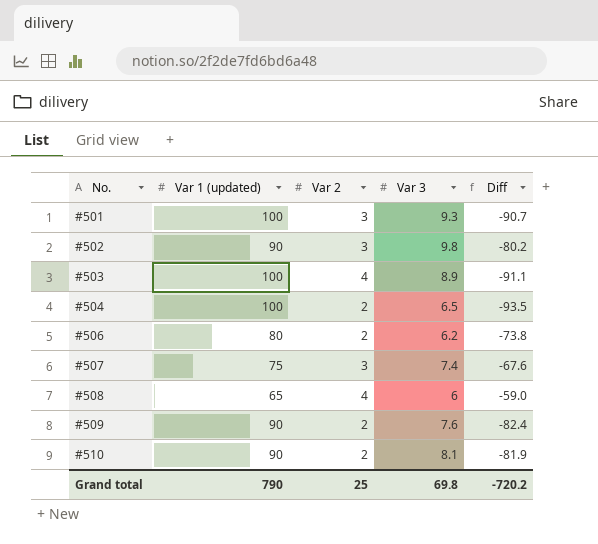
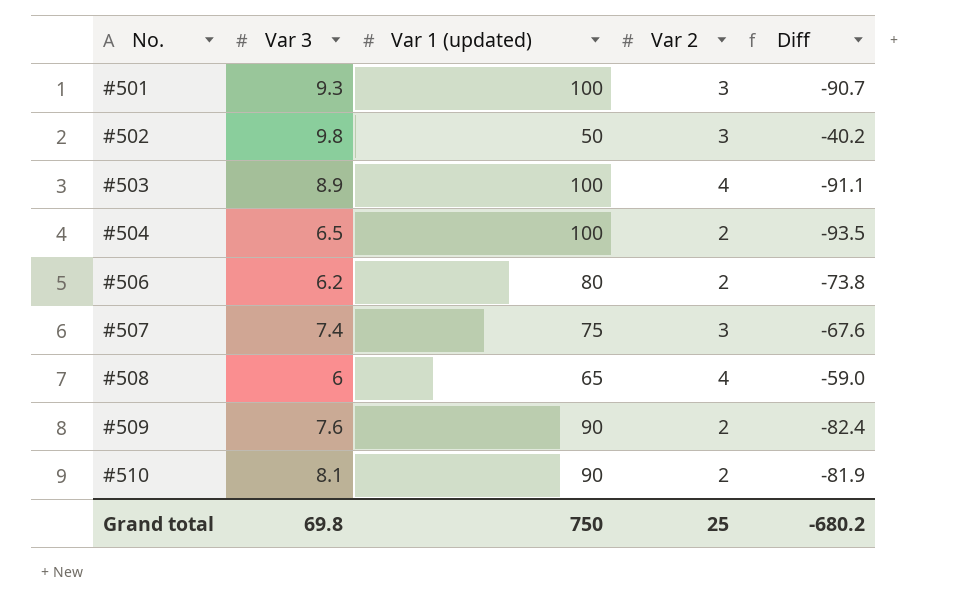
column Var 3 | position: 4 -> 2
#502 | Var 1 (updated): 90 -> 50
#502 | Diff: -80.2 -> -40.2
Grand total | Var 1 (updated): 790 -> 750
Grand total | Diff: -720.2 -> -680.2

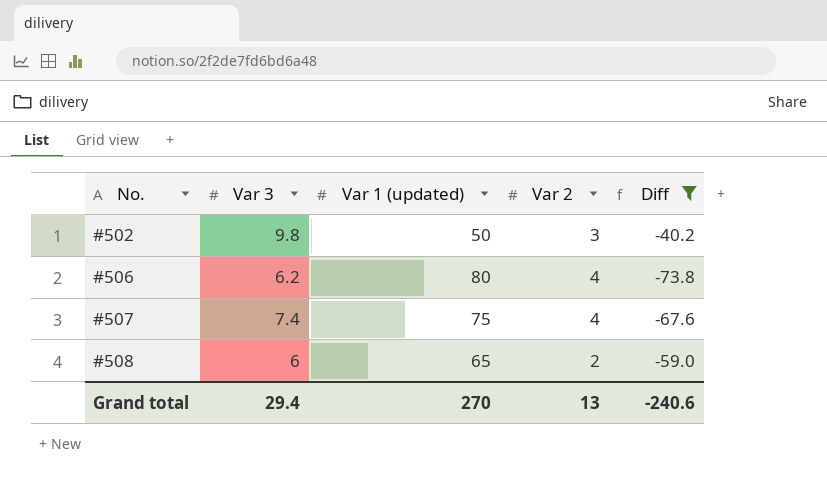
filter: none -> Diff >= -73.8
#506 | Var 2: 2 -> 4
#507 | Var 2: 3 -> 4
#508 | Var 2: 4 -> 2
Grand total | Var 3: 69.8 -> 29.4
Grand total | Var 1 (updated): 750 -> 270
Grand total | Var 2: 25 -> 13
Grand total | Diff: -680.2 -> -240.6

